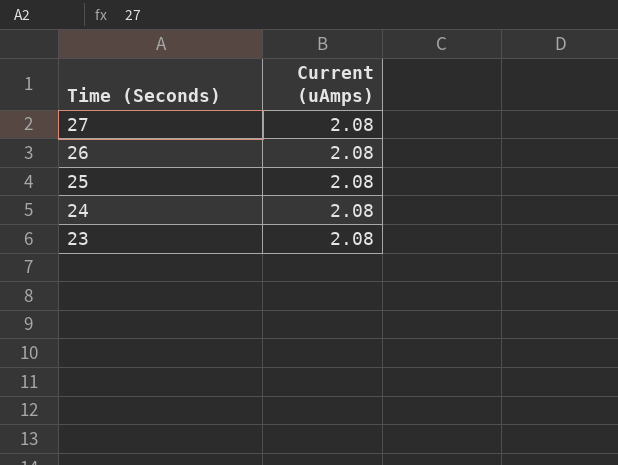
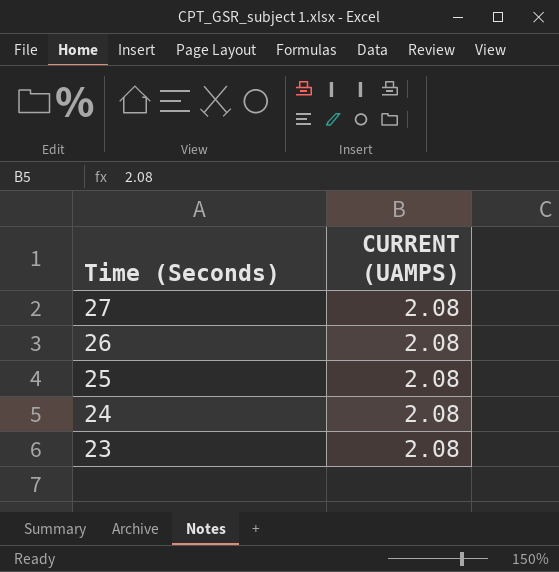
column name: Current (uAmps) -> CURRENT (UAMPS)

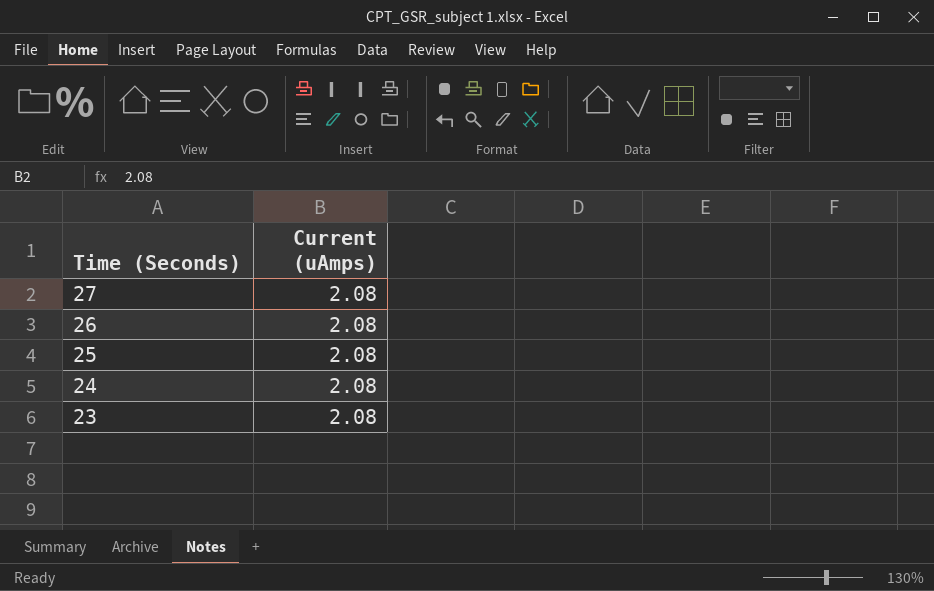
column name: CURRENT (UAMPS) -> Current (uAmps)

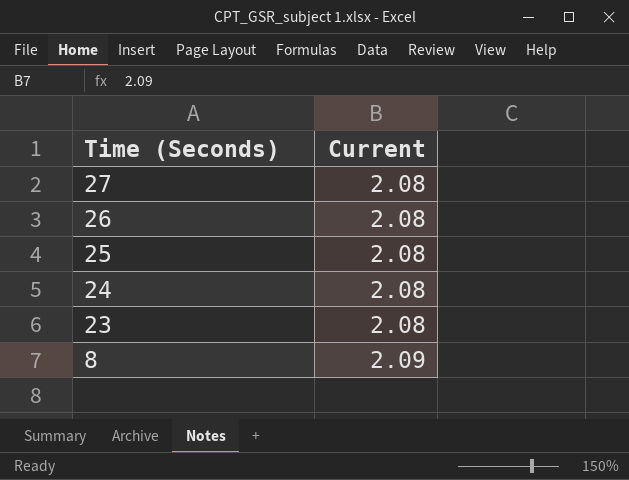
column name: Current (uAmps) -> Current
row 8: none -> 2.09

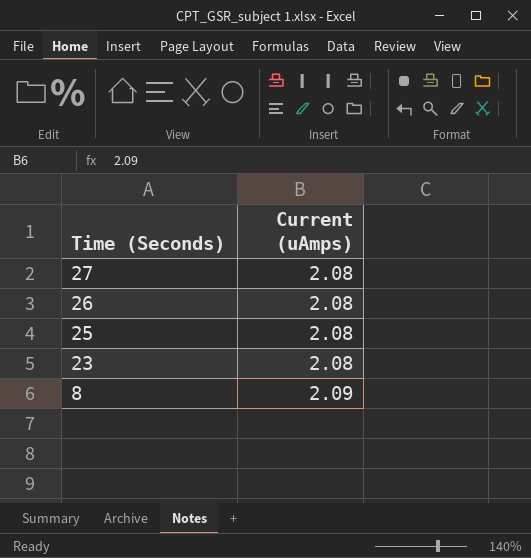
column name: Current -> Current (uAmps)
row 24: 2.08 -> none

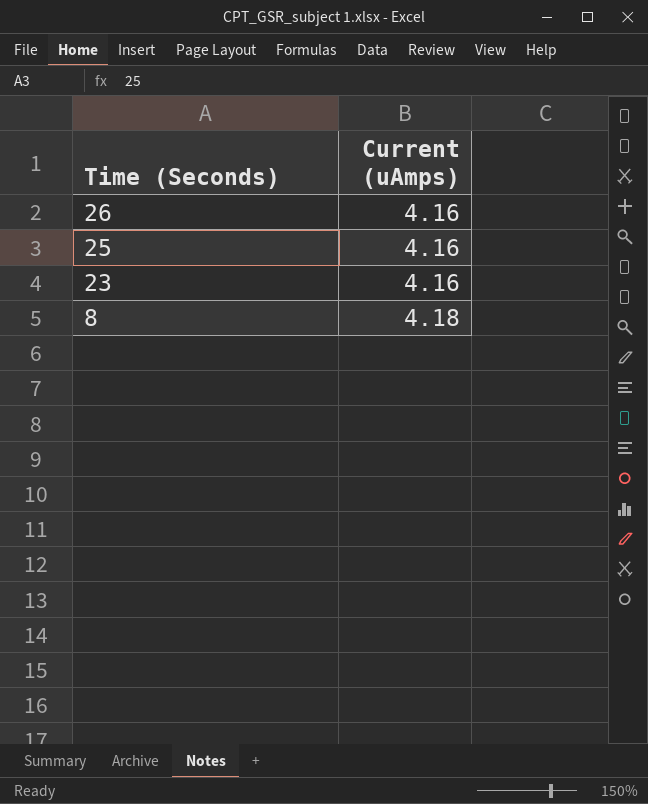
row 27: 2.08 -> none
26 | Current (uAmps): 2.08 -> 4.16
25 | Current (uAmps): 2.08 -> 4.16
23 | Current (uAmps): 2.08 -> 4.16
8 | Current (uAmps): 2.09 -> 4.18

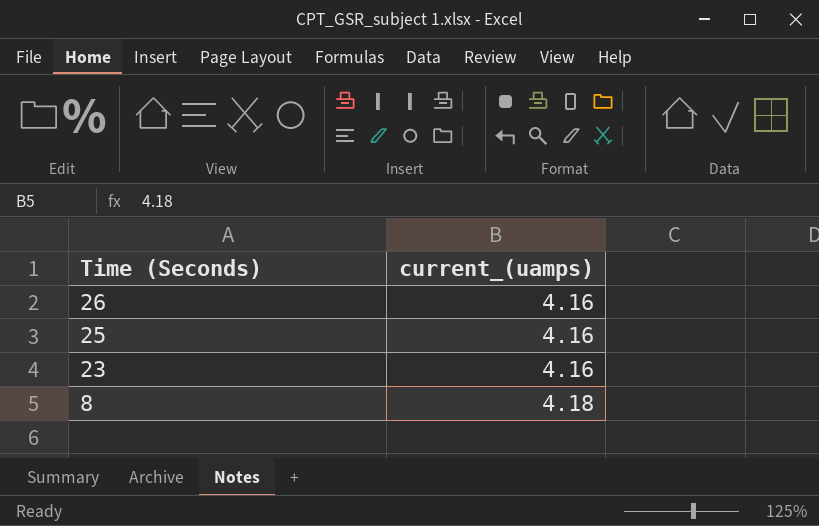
column name: Current (uAmps) -> current_(uamps)

